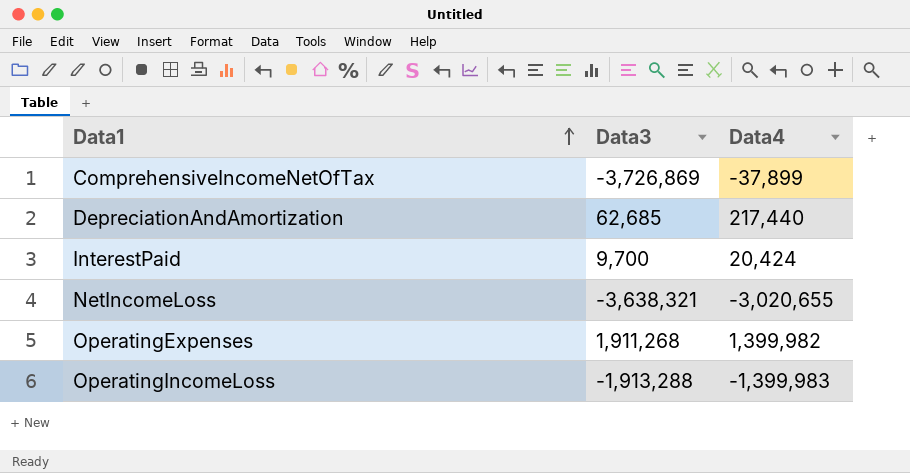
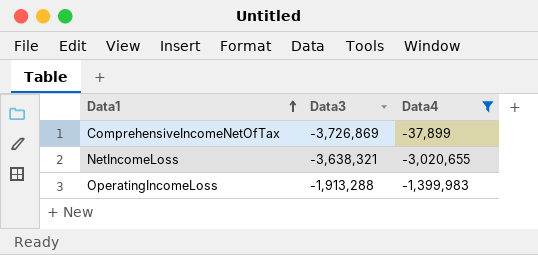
filter: none -> Data4 <= -37,899

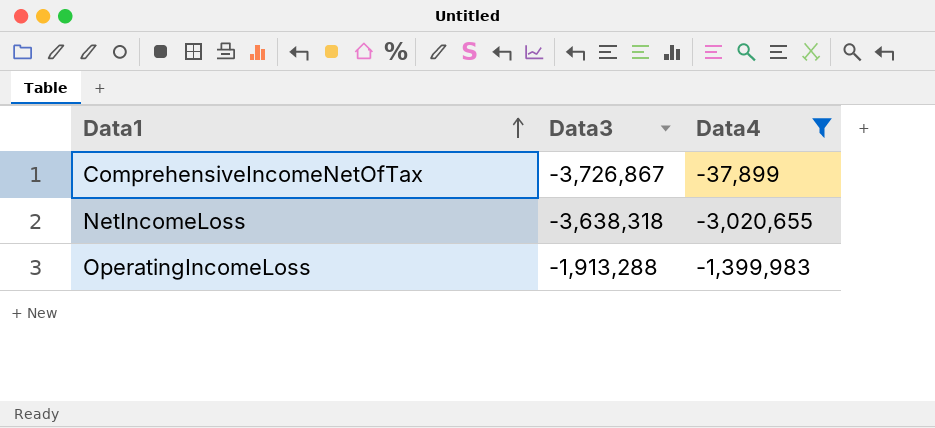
ComprehensiveIncomeNetOfTax | Data3: -3,726,869 -> -3,726,867
NetIncomeLoss | Data3: -3,638,321 -> -3,638,318

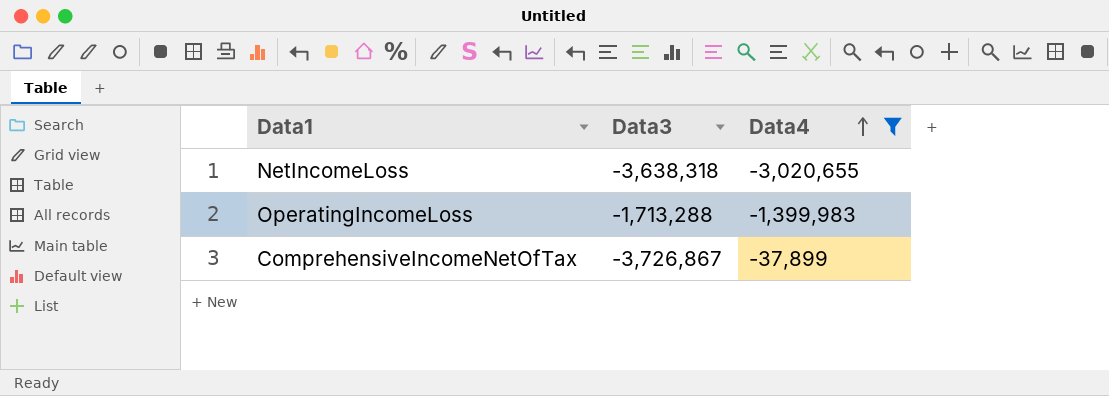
row order: Data1 ascending -> Data4 ascending
OperatingIncomeLoss | Data3: -1,913,288 -> -1,713,288

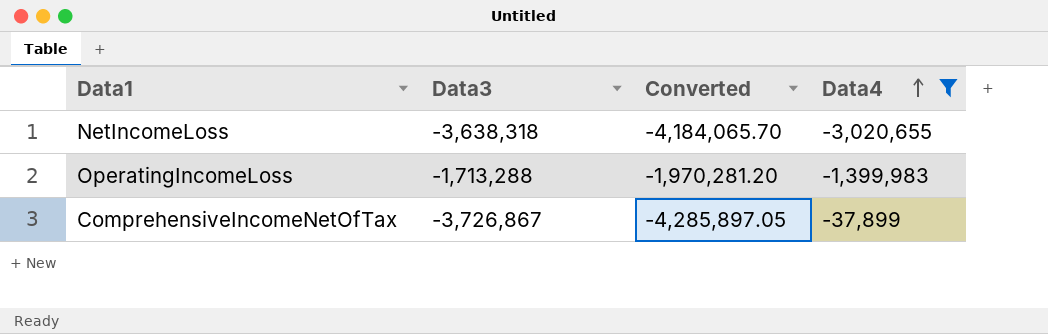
column Converted | formula: none -> [Data3] * 1.15

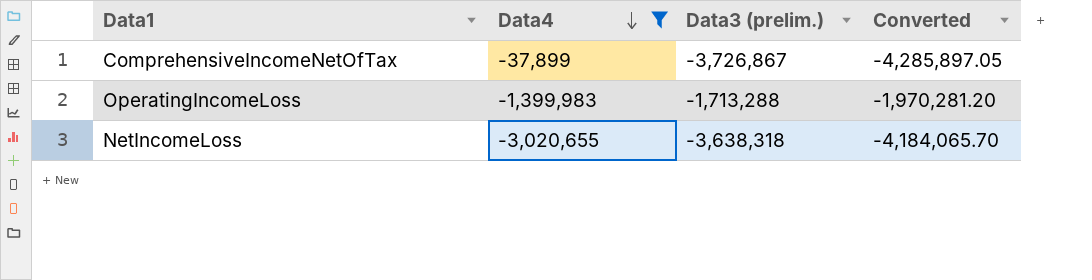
row order: Data4 ascending -> Data4 descending
column Data4 | position: 4 -> 2
column name: Data3 -> Data3 (prelim.)

